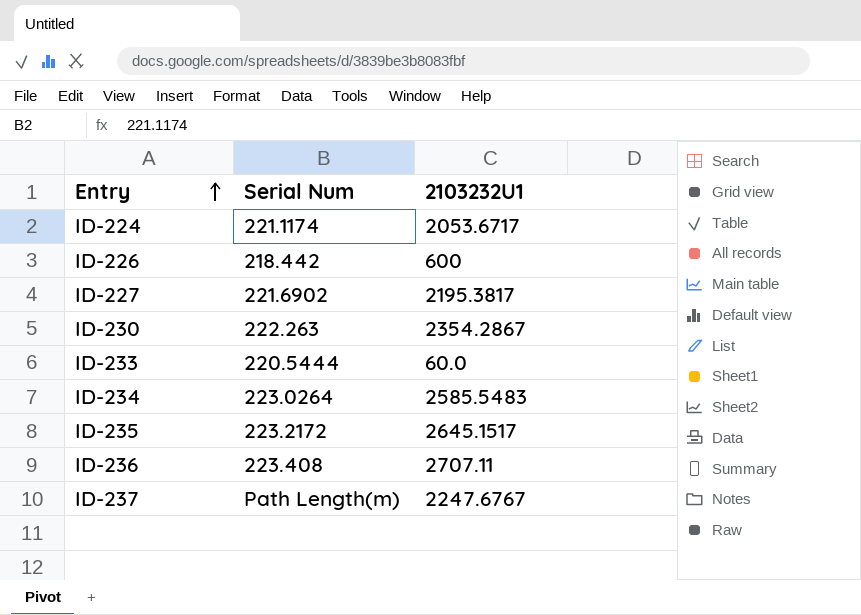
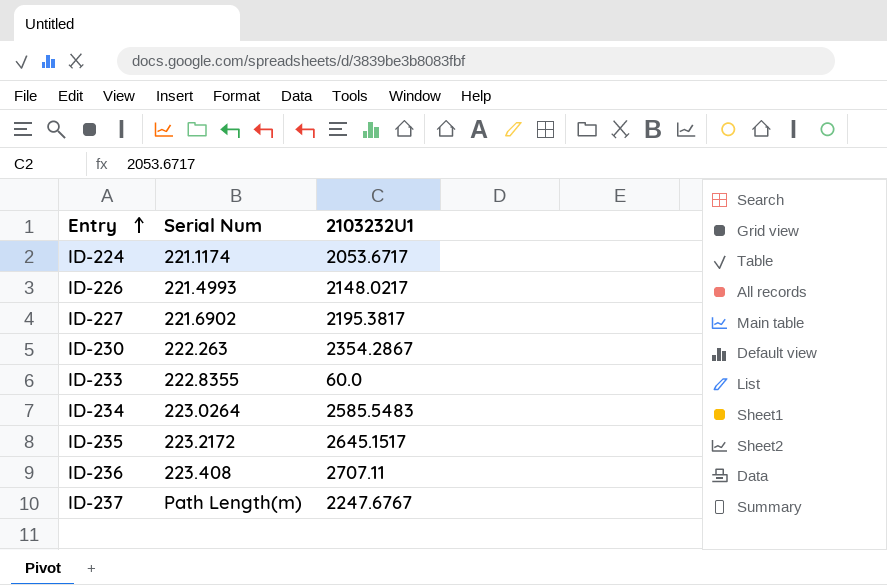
ID-226 | Serial Num: 218.442 -> 221.4993
ID-226 | 2103232U1: 600 -> 2148.0217
ID-233 | Serial Num: 220.5444 -> 222.8355

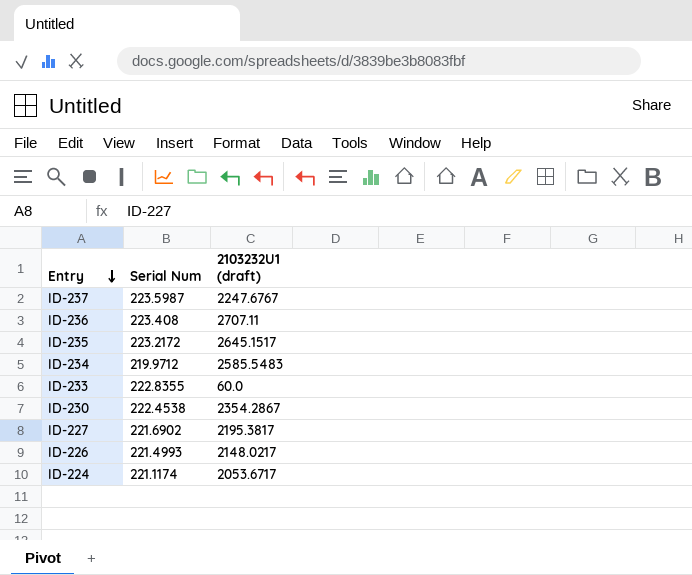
row order: Entry ascending -> Entry descending
column name: 2103232U1 -> 2103232U1 (draft)
ID-237 | Serial Num: Path Length(m) -> 223.5987
ID-234 | Serial Num: 223.0264 -> 219.9712
ID-230 | Serial Num: 222.263 -> 222.4538

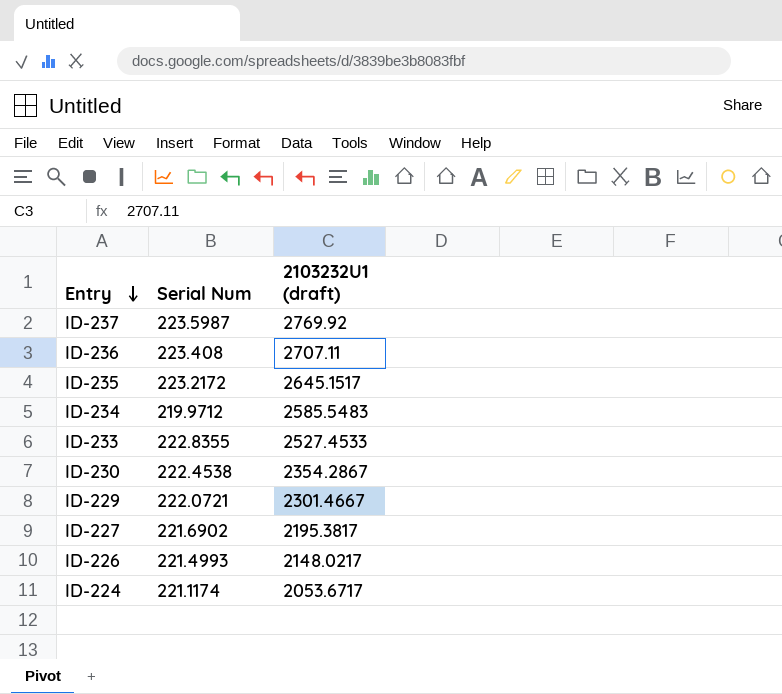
ID-237 | 2103232U1 (draft): 2247.6767 -> 2769.92
ID-233 | 2103232U1 (draft): 60.0 -> 2527.4533
row ID-229: none -> 222.0721 | 2301.4667

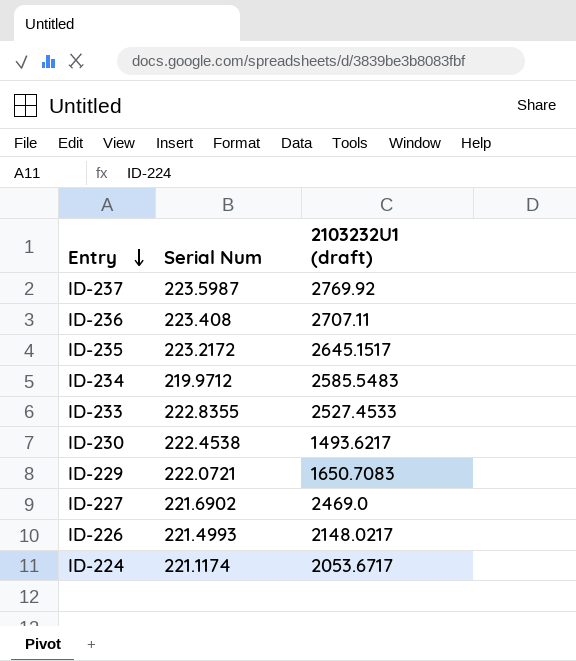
ID-230 | 2103232U1 (draft): 2354.2867 -> 1493.6217
ID-229 | 2103232U1 (draft): 2301.4667 -> 1650.7083
ID-227 | 2103232U1 (draft): 2195.3817 -> 2469.0

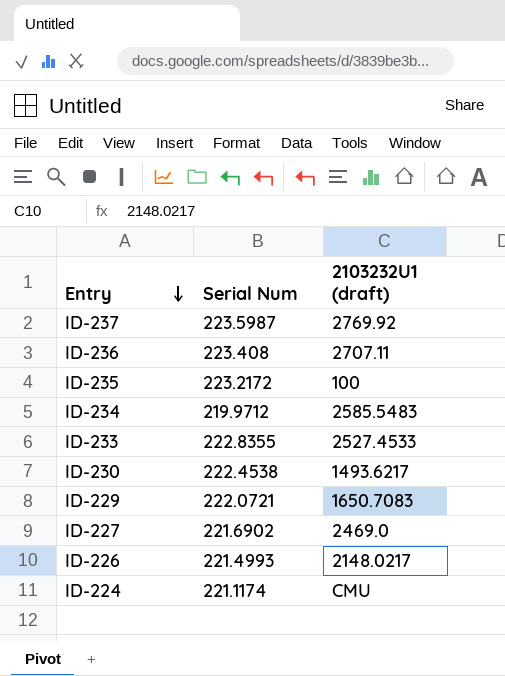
ID-235 | 2103232U1 (draft): 2645.1517 -> 100
ID-224 | 2103232U1 (draft): 2053.6717 -> CMU

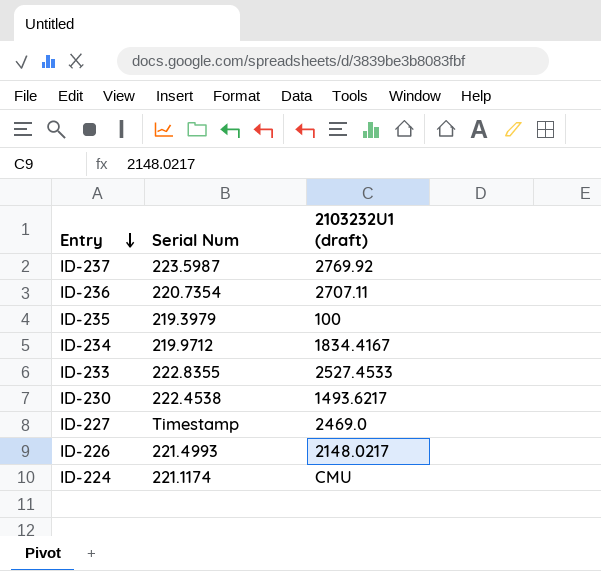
row ID-229: 222.0721 | 1650.7083 -> none
ID-236 | Serial Num: 223.408 -> 220.7354
ID-235 | Serial Num: 223.2172 -> 219.3979
ID-234 | 2103232U1 (draft): 2585.5483 -> 1834.4167
ID-227 | Serial Num: 221.6902 -> Timestamp

